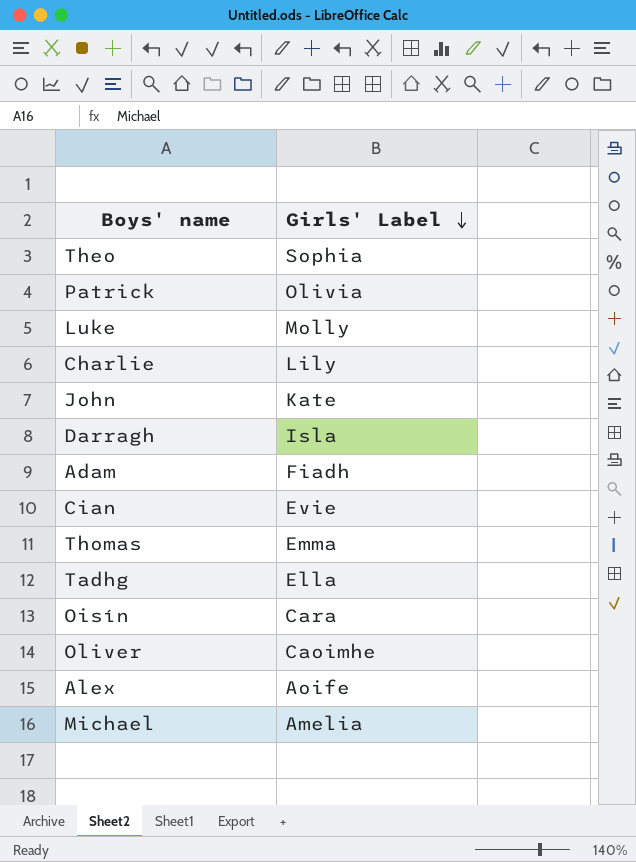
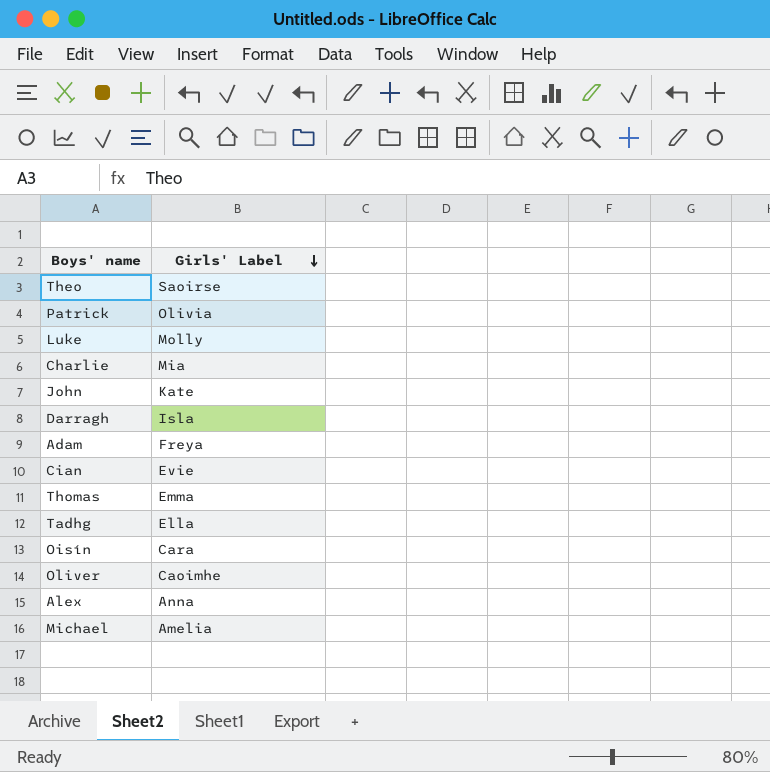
Theo | Girls' Label: Sophia -> Saoirse
Charlie | Girls' Label: Lily -> Mia
Adam | Girls' Label: Fiadh -> Freya
Alex | Girls' Label: Aoife -> Anna

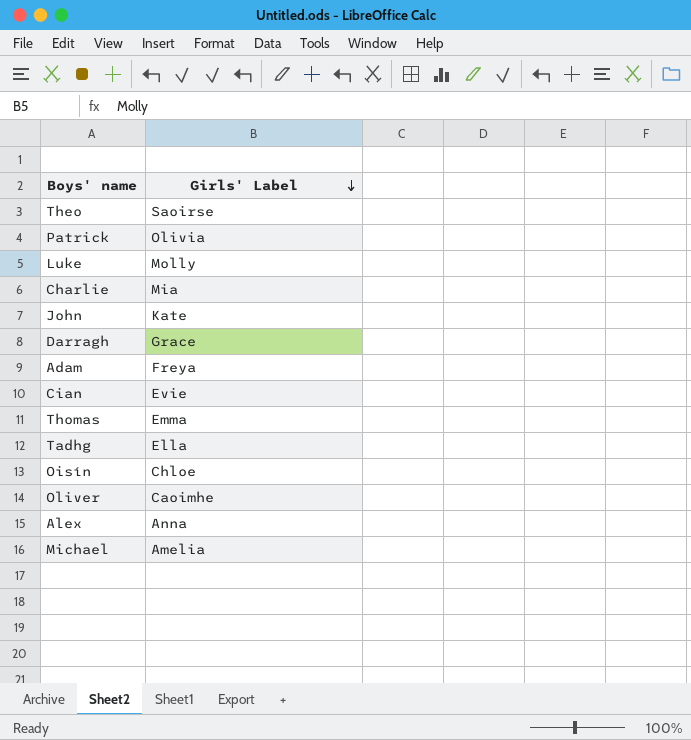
Darragh | Girls' Label: Isla -> Grace
Oisín | Girls' Label: Cara -> Chloe

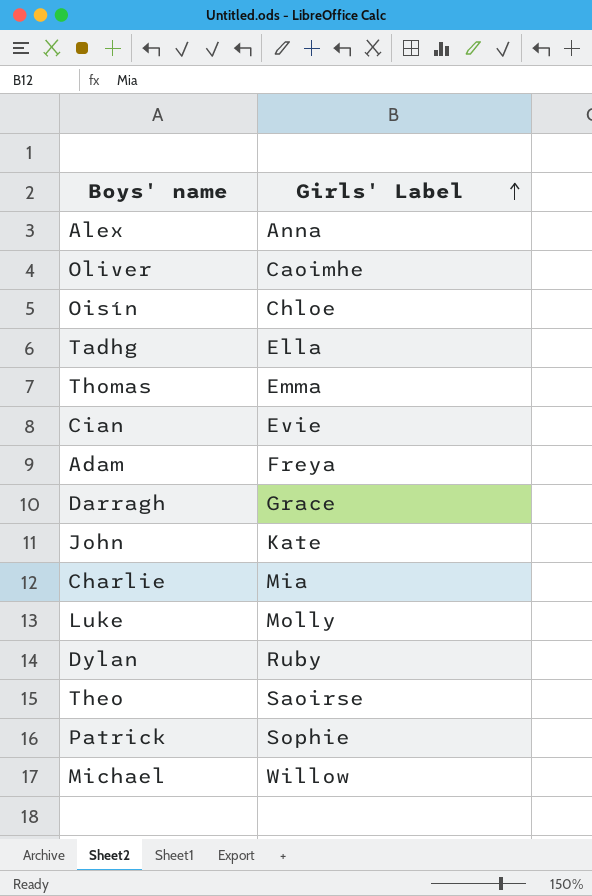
row order: Girls' Label descending -> Girls' Label ascending
row Dylan: none -> Ruby
Patrick | Girls' Label: Olivia -> Sophie
Michael | Girls' Label: Amelia -> Willow

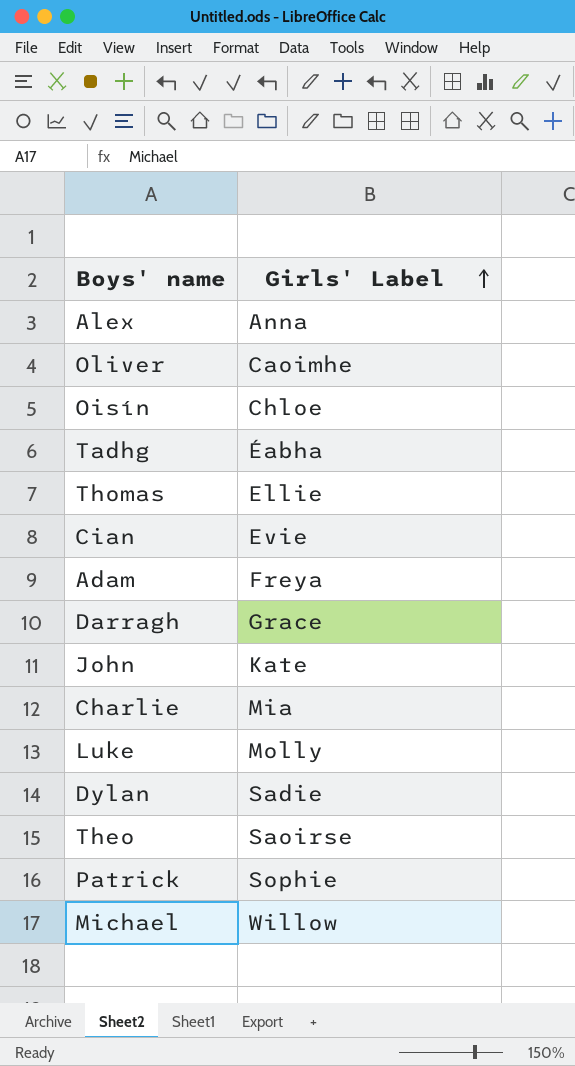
Tadhg | Girls' Label: Ella -> Éabha
Thomas | Girls' Label: Emma -> Ellie
Dylan | Girls' Label: Ruby -> Sadie

